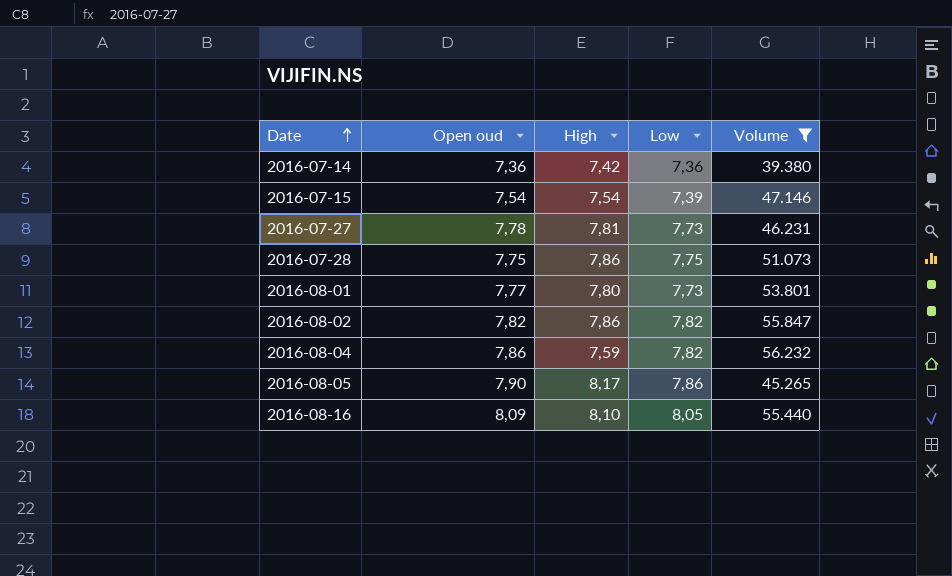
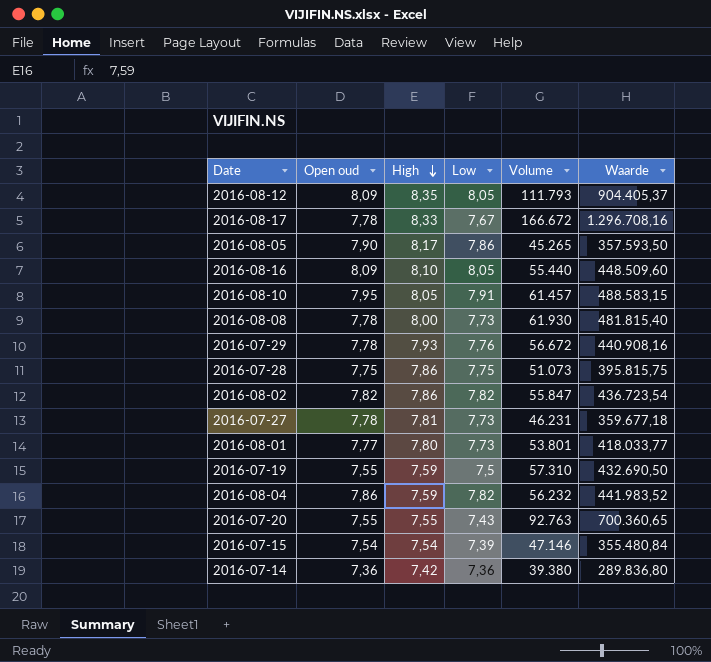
filter: Volume <= 56.232 -> none
row order: Date ascending -> High descending
column Waarde | formula: none -> [Open oud] * [Volume]

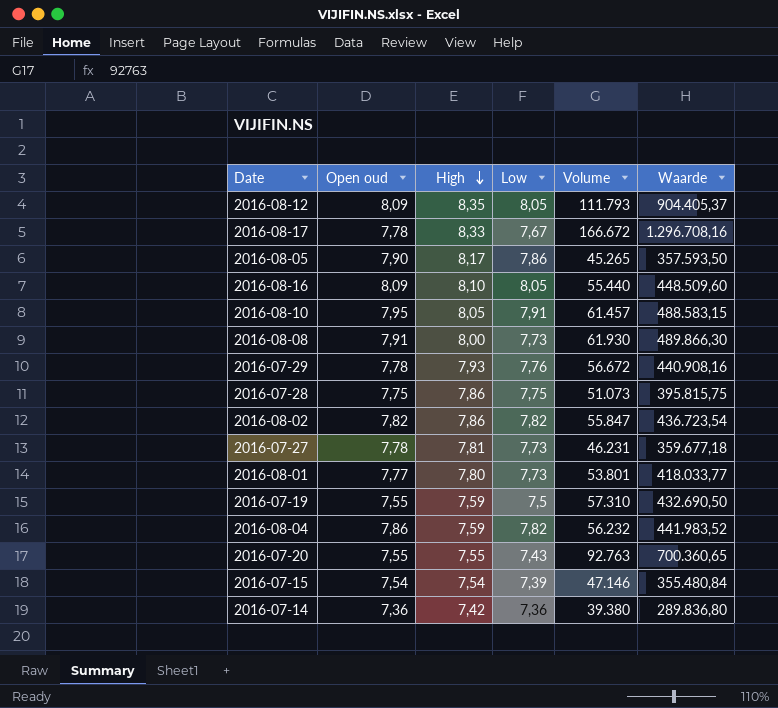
2016-08-08 | Open oud: 7,78 -> 7,91
2016-08-08 | Waarde: 481.815,40 -> 489.866,30

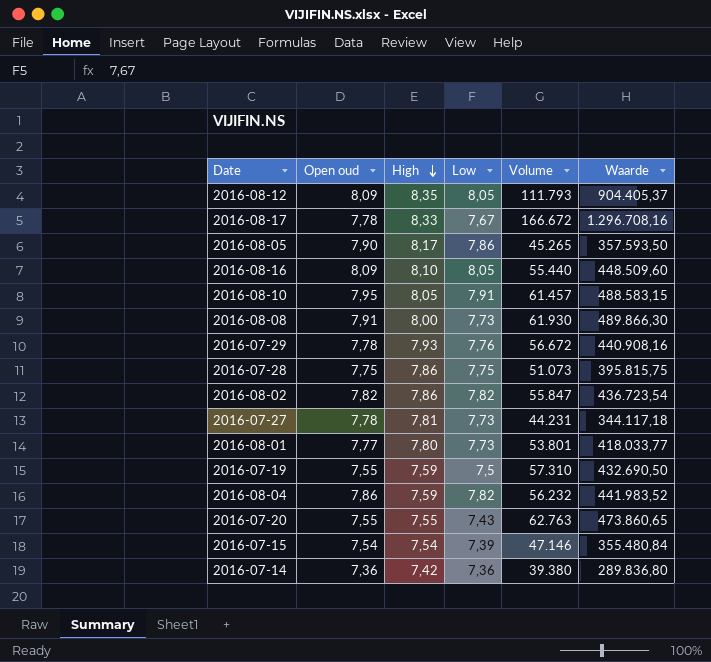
2016-07-27 | Volume: 46.231 -> 44.231
2016-07-27 | Waarde: 359.677,18 -> 344.117,18
2016-07-20 | Volume: 92.763 -> 62.763
2016-07-20 | Waarde: 700.360,65 -> 473.860,65

